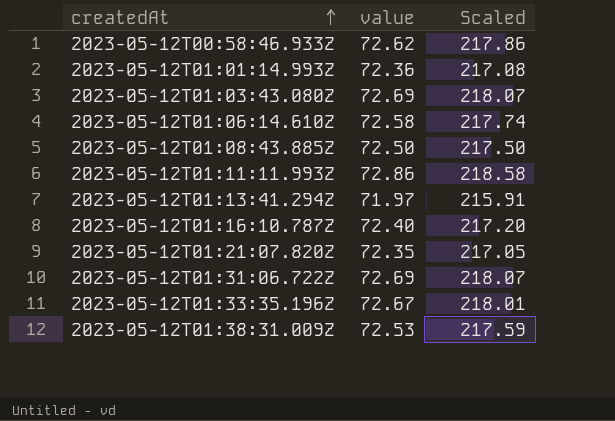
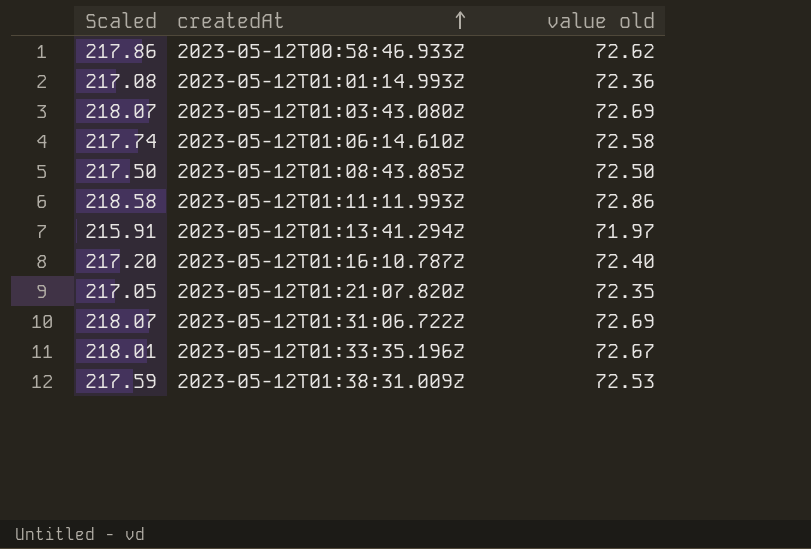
column Scaled | position: 3 -> 1
column name: value -> value old

